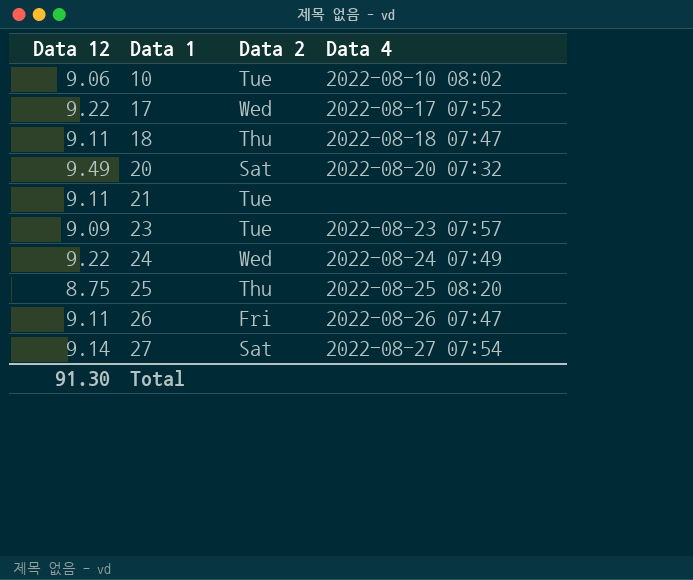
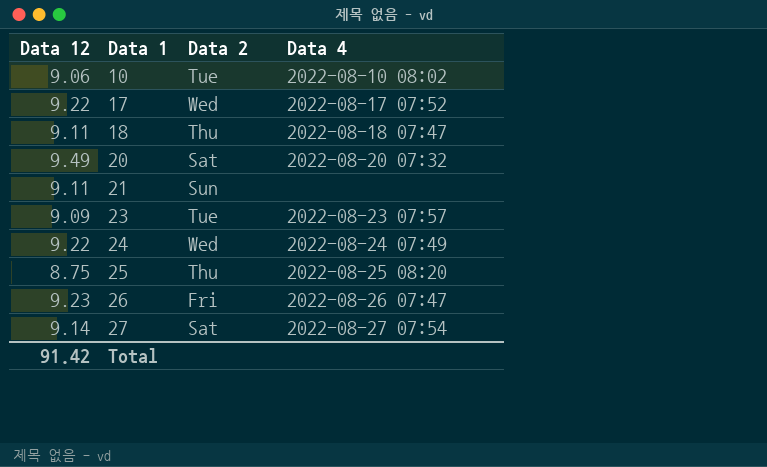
21 | Data 2: Tue -> Sun
26 | Data 12: 9.11 -> 9.23
Total | Data 12: 91.30 -> 91.42

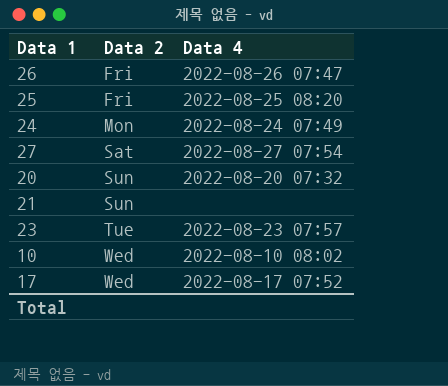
row order: Data 1 ascending -> Data 2 ascending
column Data 12 | position: 1 -> none
row 18: 9.11 | Thu | 2022-08-18 07:47 -> none
25 | Data 2: Thu -> Fri
24 | Data 2: Wed -> Mon
20 | Data 2: Sat -> Sun
10 | Data 2: Tue -> Wed

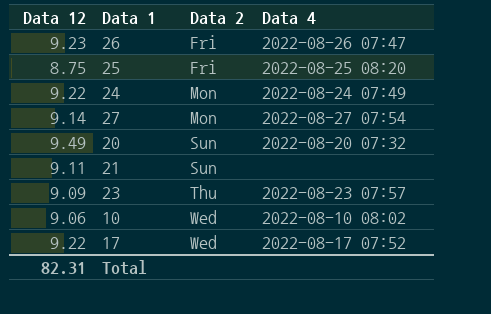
column Data 12 | position: none -> 1
27 | Data 2: Sat -> Mon
23 | Data 2: Tue -> Thu

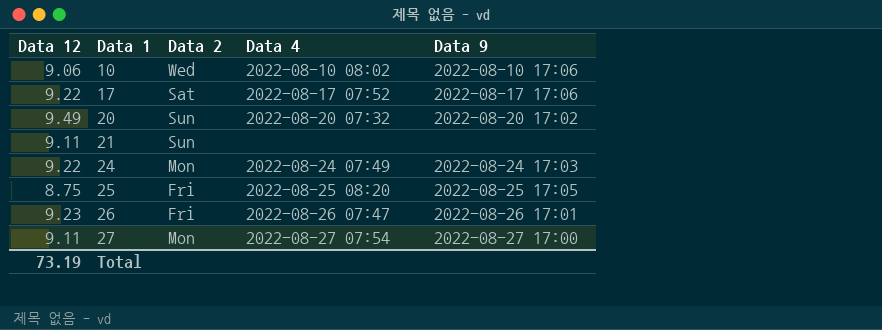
row order: Data 2 ascending -> Data 1 ascending
column Data 9 | position: none -> 5
row 23: 9.09 | Thu | 2022-08-23 07:57 -> none
17 | Data 2: Wed -> Sat
27 | Data 12: 9.14 -> 9.11
Total | Data 12: 82.31 -> 73.19

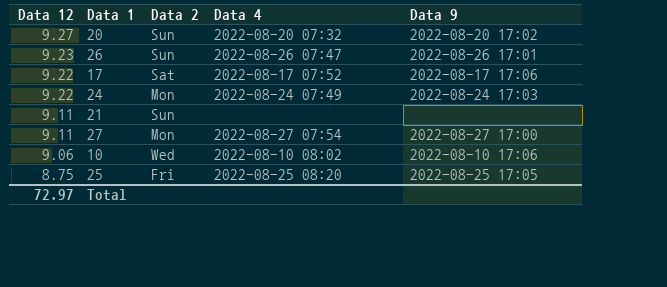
row order: Data 1 ascending -> Data 12 descending
20 | Data 12: 9.49 -> 9.27
26 | Data 2: Fri -> Sun
Total | Data 12: 73.19 -> 72.97

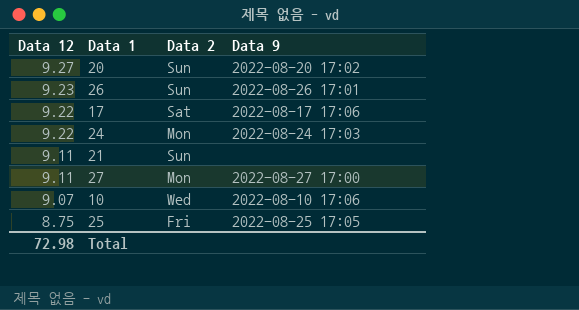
column Data 4 | position: 4 -> none
10 | Data 12: 9.06 -> 9.07
Total | Data 12: 72.97 -> 72.98

